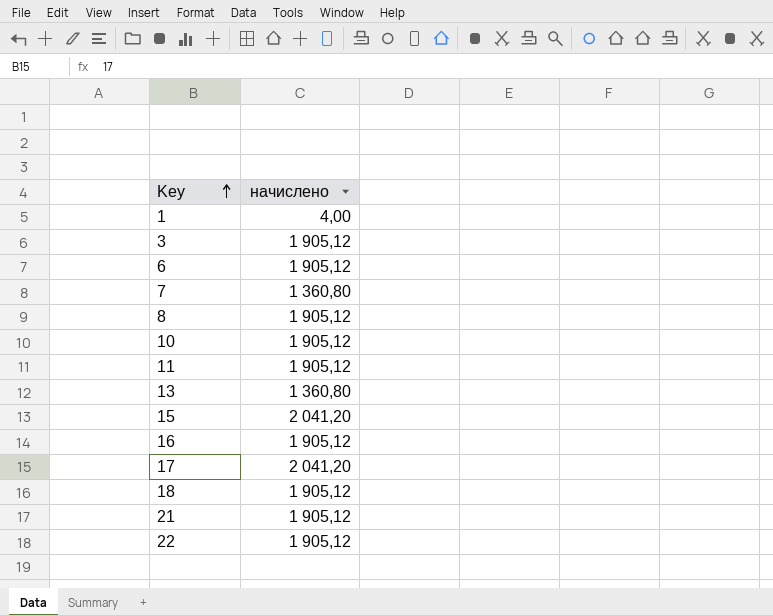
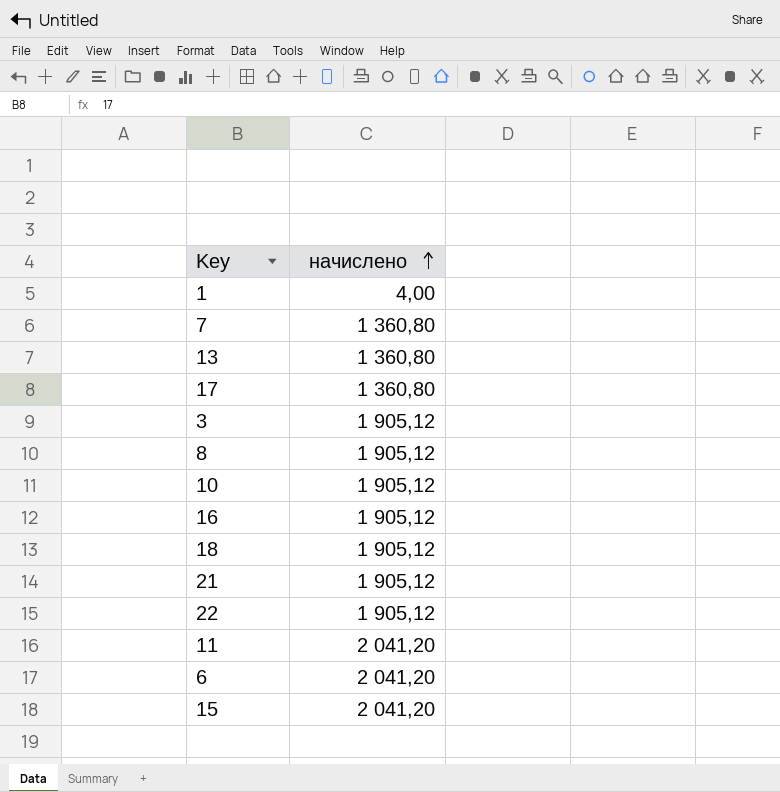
row order: Key ascending -> начислено ascending
17 | начислено: 2 041,20 -> 1 360,80
11 | начислено: 1 905,12 -> 2 041,20
6 | начислено: 1 905,12 -> 2 041,20

